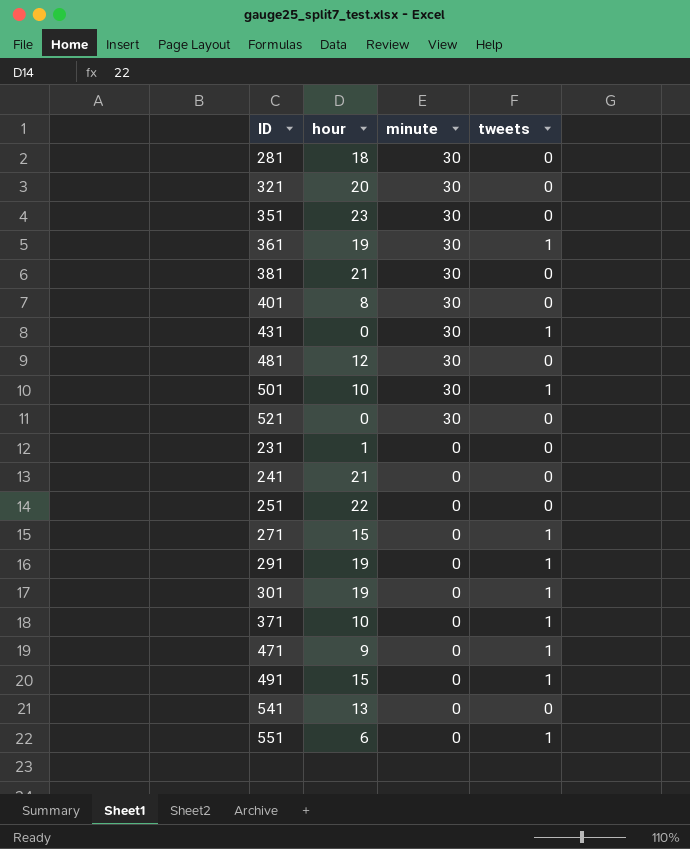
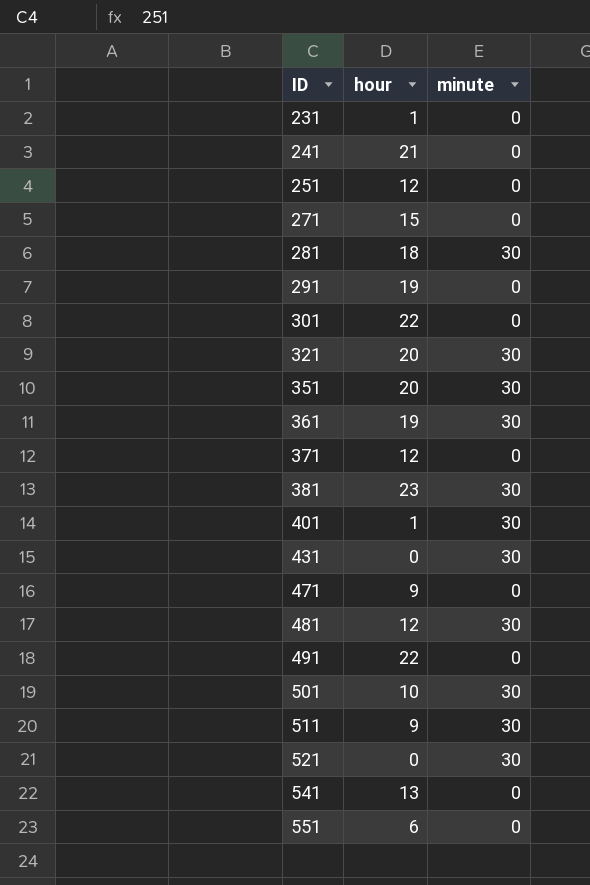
row order: minute descending -> ID ascending
column tweets | position: 4 -> none
251 | hour: 22 -> 12
301 | hour: 19 -> 22
351 | hour: 23 -> 20
371 | hour: 10 -> 12
381 | hour: 21 -> 23
401 | hour: 8 -> 1
491 | hour: 15 -> 22
row 511: none -> 9 | 30

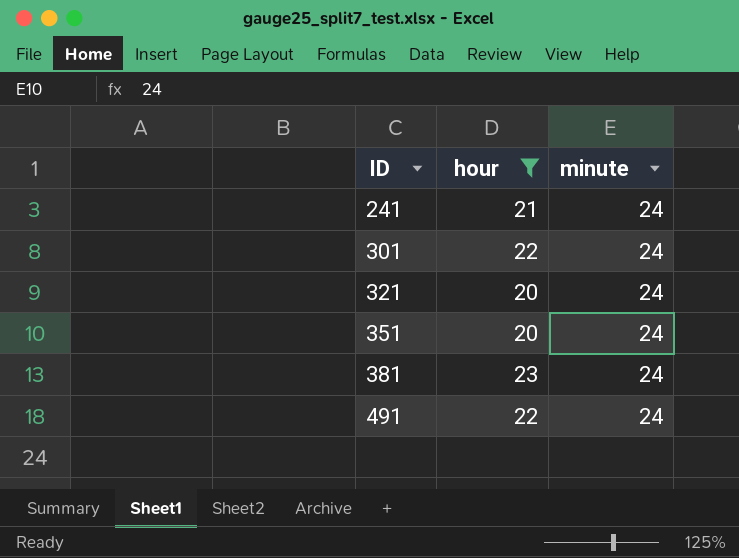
filter: none -> hour >= 20
241 | minute: 0 -> 24
301 | minute: 0 -> 24
321 | minute: 30 -> 24
351 | minute: 30 -> 24
381 | minute: 30 -> 24
491 | minute: 0 -> 24

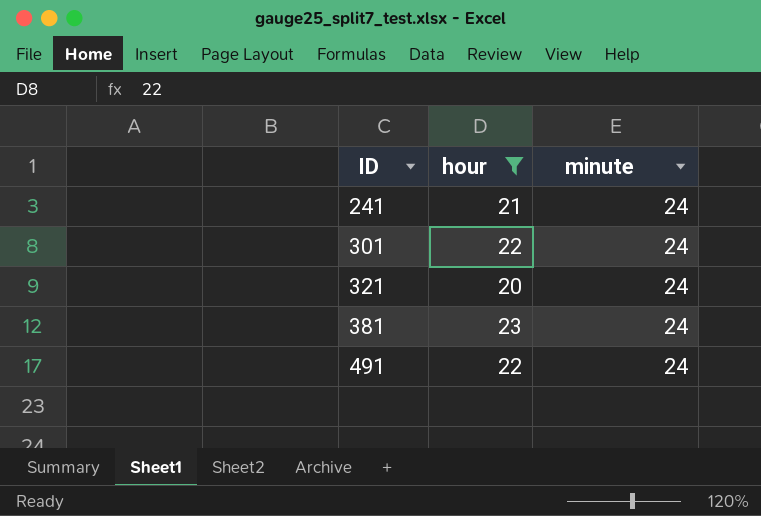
row 351: 20 | 24 -> none

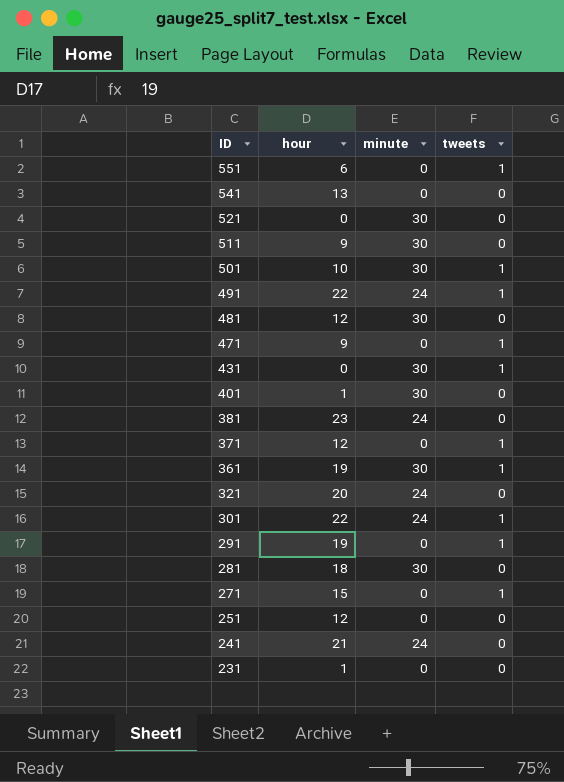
filter: hour >= 20 -> none
row order: ID ascending -> ID descending
column tweets | position: none -> 4

